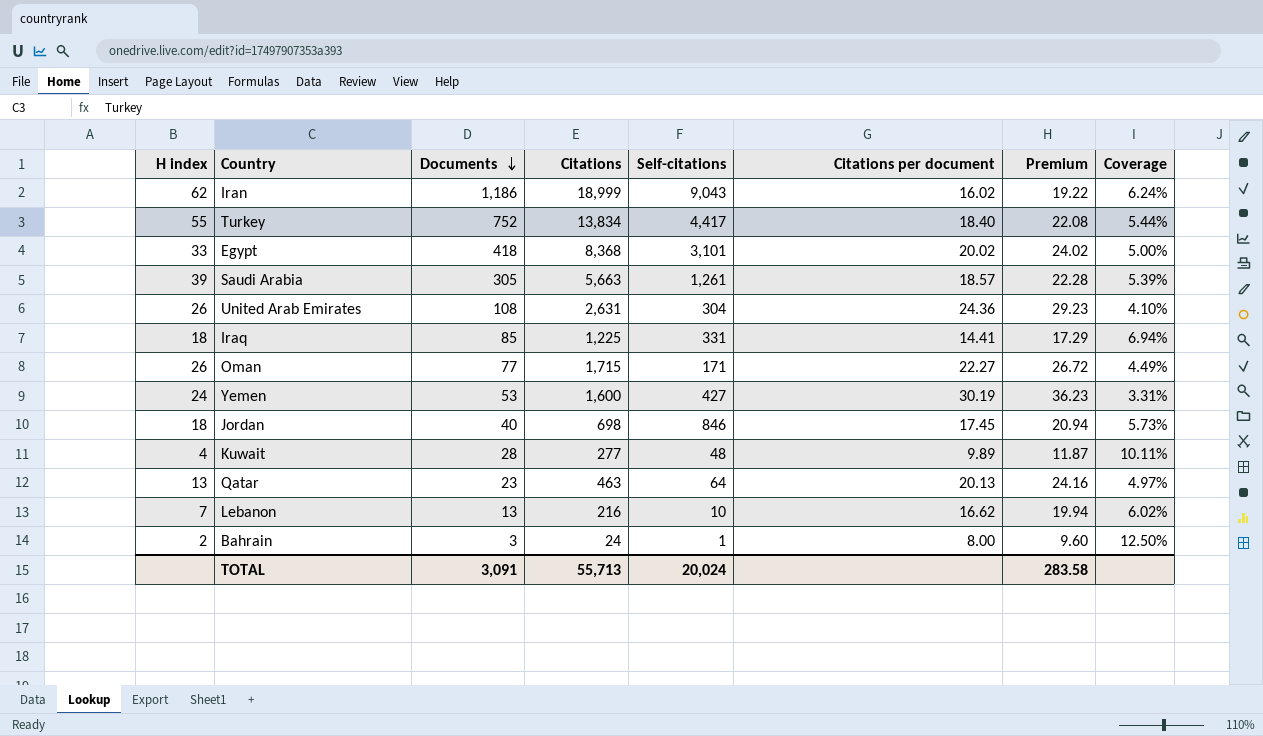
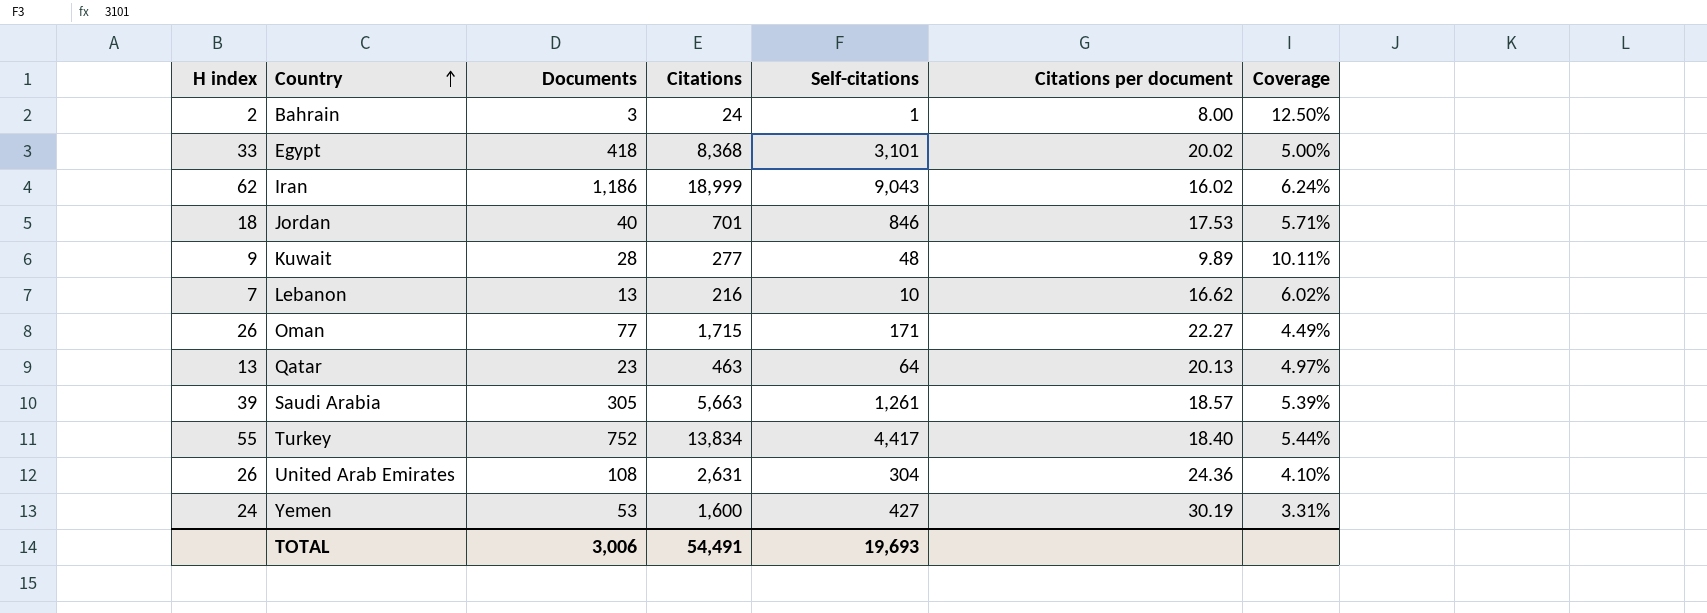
row order: Documents descending -> Country ascending
column Premium | formula: [Citations per document] * 1.2 -> none
row Iraq: 18 | 85 | 1,225 | 331 | 14.41 | 17.29 | 6.94% -> none
Jordan | Citations: 698 -> 701
Jordan | Citations per document: 17.45 -> 17.53
Jordan | Coverage: 5.73% -> 5.71%
Kuwait | H index: 4 -> 9
TOTAL | Documents: 3,091 -> 3,006
TOTAL | Citations: 55,713 -> 54,491
TOTAL | Self-citations: 20,024 -> 19,693

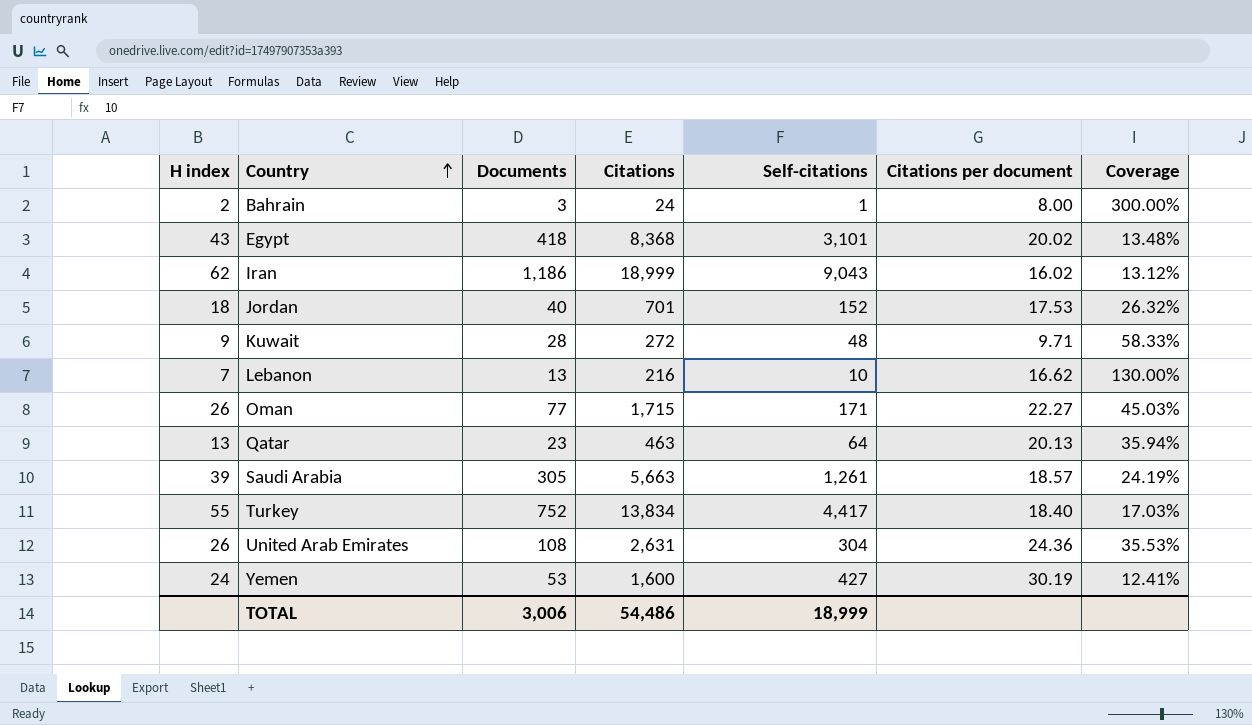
column Coverage | formula: [Documents] / [Citations] -> [Documents] / [Self-citations]
Egypt | H index: 33 -> 43
Jordan | Self-citations: 846 -> 152
Kuwait | Citations: 277 -> 272
Kuwait | Citations per document: 9.89 -> 9.71
TOTAL | Citations: 54,491 -> 54,486
TOTAL | Self-citations: 19,693 -> 18,999

